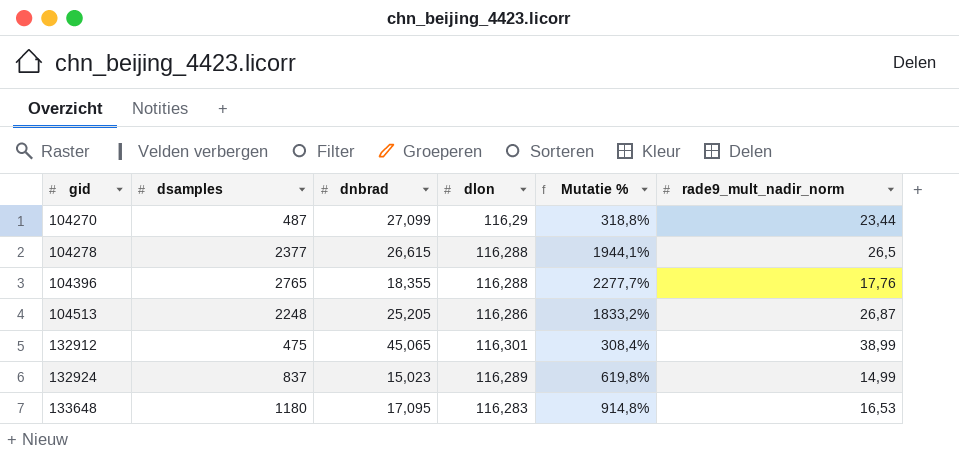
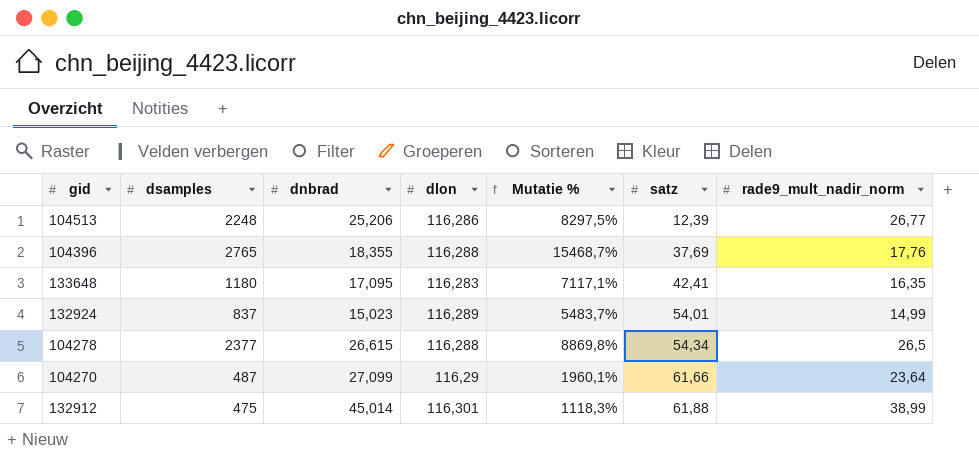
row order: gid ascending -> satz ascending
column Mutatie % | formula: ([dsamples] - [dlon]) / [dlon] -> ([dsamples] - [rade9_mult_nadir_norm]) / [rade9_mult_nadir_norm]
column satz | position: none -> 6
104513 | dnbrad: 25,205 -> 25,206
104513 | rade9_mult_nadir_norm: 26,87 -> 26,77
133648 | rade9_mult_nadir_norm: 16,53 -> 16,35
104270 | rade9_mult_nadir_norm: 23,44 -> 23,64
132912 | dnbrad: 45,065 -> 45,014

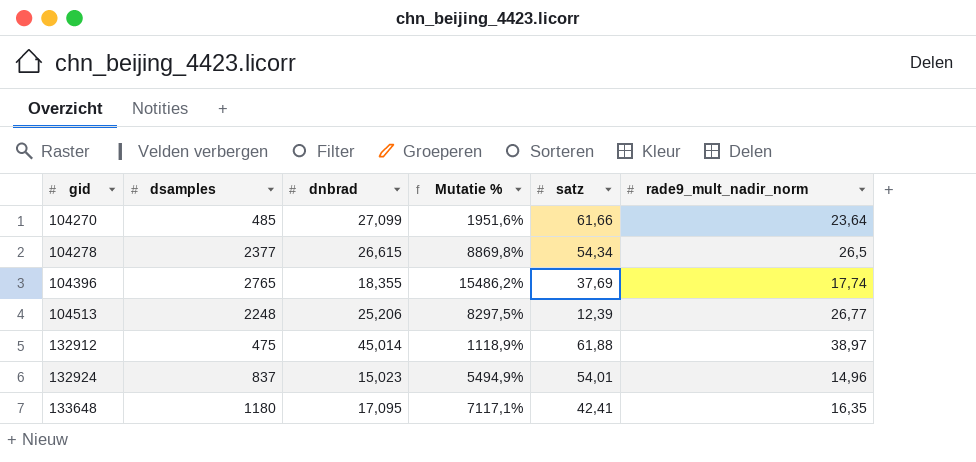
row order: satz ascending -> gid ascending
column dlon | position: 4 -> none
104270 | dsamples: 487 -> 485
104270 | Mutatie %: 1960,1% -> 1951,6%
104396 | Mutatie %: 15468,7% -> 15486,2%
104396 | rade9_mult_nadir_norm: 17,76 -> 17,74
132912 | Mutatie %: 1118,3% -> 1118,9%
132912 | rade9_mult_nadir_norm: 38,99 -> 38,97
132924 | Mutatie %: 5483,7% -> 5494,9%
132924 | rade9_mult_nadir_norm: 14,99 -> 14,96

